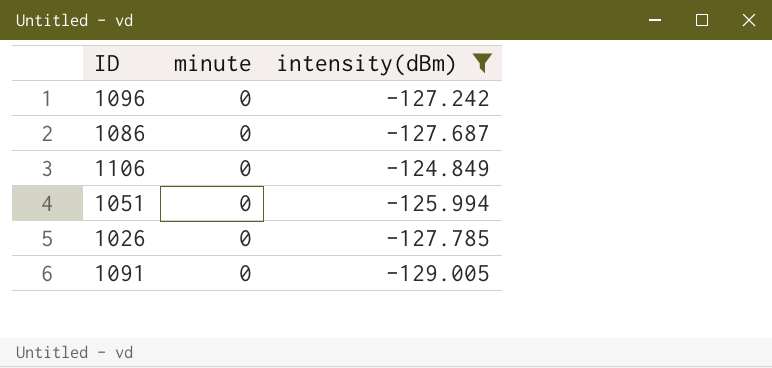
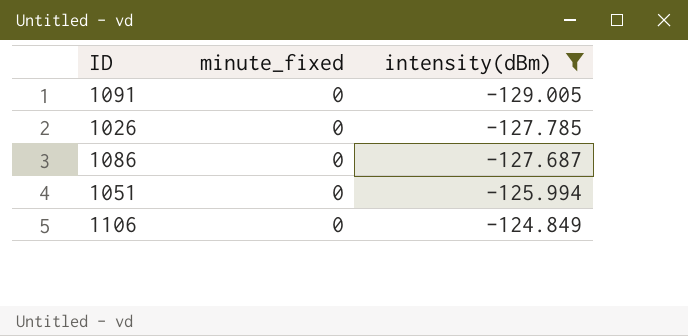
row order: none -> intensity(dBm) ascending
column name: minute -> minute_fixed
row 1096: 0 | -127.242 -> none

